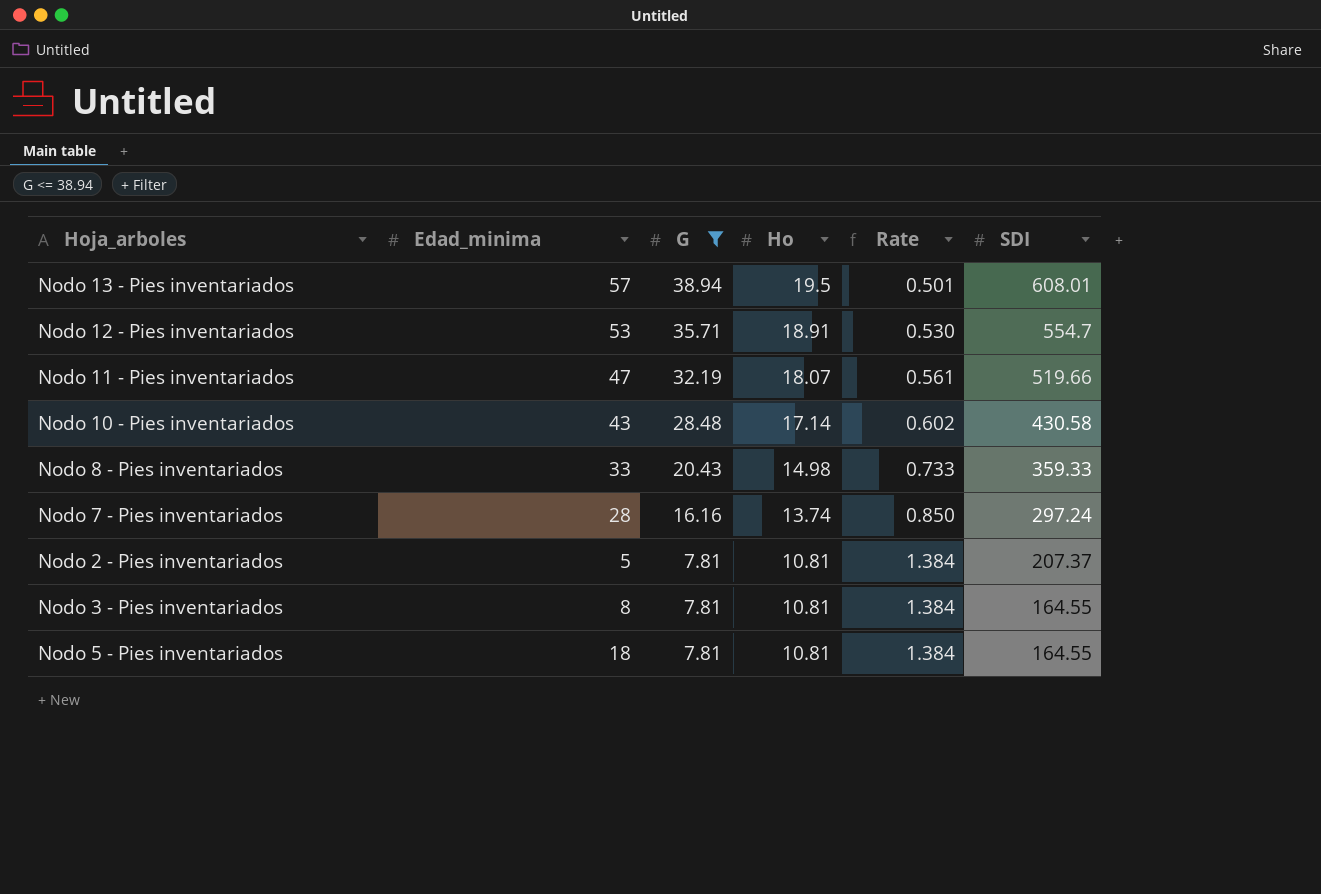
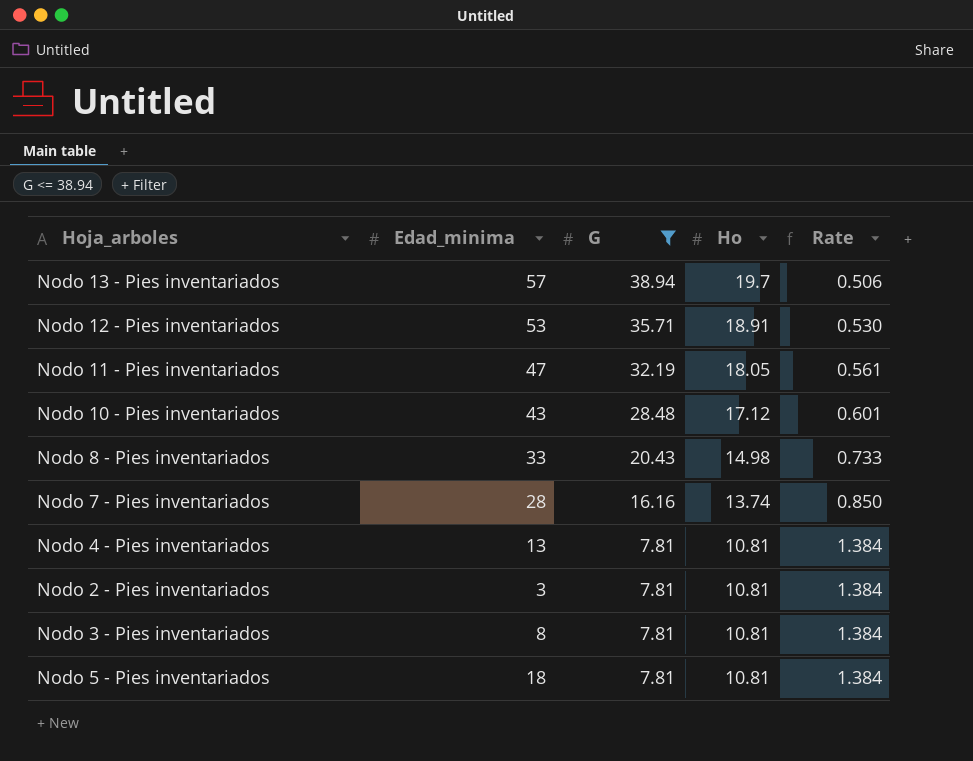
column SDI | position: 6 -> none
Nodo 13 - Pies inventariados | Ho: 19.5 -> 19.7
Nodo 13 - Pies inventariados | Rate: 0.501 -> 0.506
Nodo 11 - Pies inventariados | Ho: 18.07 -> 18.05
Nodo 10 - Pies inventariados | Ho: 17.14 -> 17.12
Nodo 10 - Pies inventariados | Rate: 0.602 -> 0.601
row Nodo 4 - Pies inventariados: none -> 13 | 7.81 | 10.81 | 1.384
Nodo 2 - Pies inventariados | Edad_minima: 5 -> 3

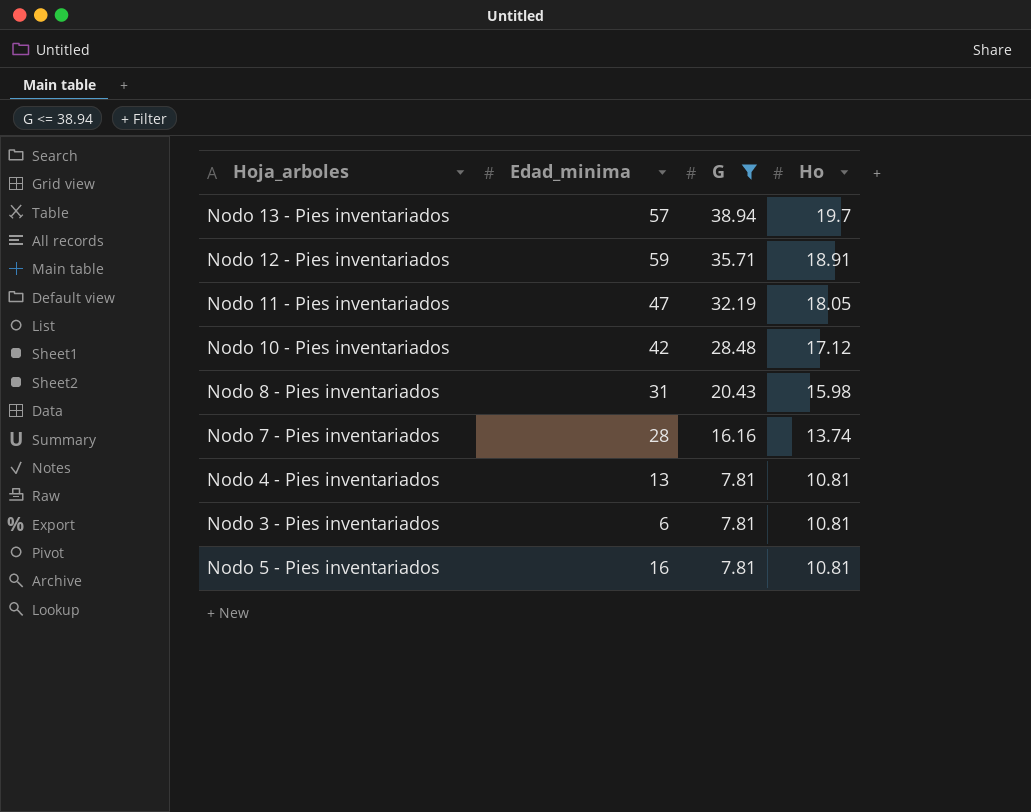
column Rate | formula: [Ho] / [G] -> none
row Nodo 2 - Pies inventariados: 3 | 7.81 | 10.81 | 1.384 -> none
Nodo 12 - Pies inventariados | Edad_minima: 53 -> 59
Nodo 10 - Pies inventariados | Edad_minima: 43 -> 42
Nodo 8 - Pies inventariados | Edad_minima: 33 -> 31
Nodo 8 - Pies inventariados | Ho: 14.98 -> 15.98
Nodo 3 - Pies inventariados | Edad_minima: 8 -> 6
Nodo 5 - Pies inventariados | Edad_minima: 18 -> 16

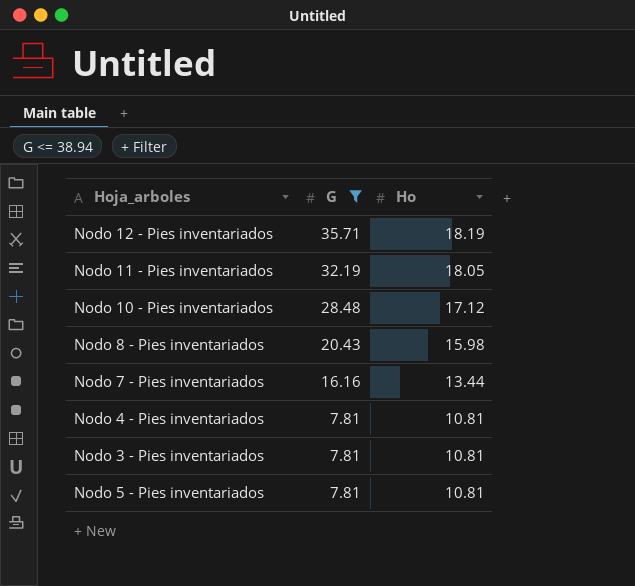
column Edad_minima | position: 2 -> none
row Nodo 13 - Pies inventariados: 57 | 38.94 | 19.7 -> none
Nodo 12 - Pies inventariados | Ho: 18.91 -> 18.19
Nodo 7 - Pies inventariados | Ho: 13.74 -> 13.44

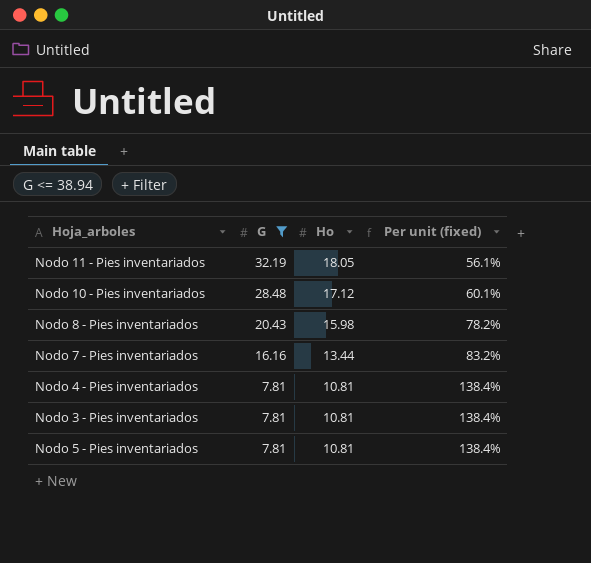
column Per unit (fixed) | formula: none -> [Ho] / [G]
row Nodo 12 - Pies inventariados: 35.71 | 18.19 -> none

